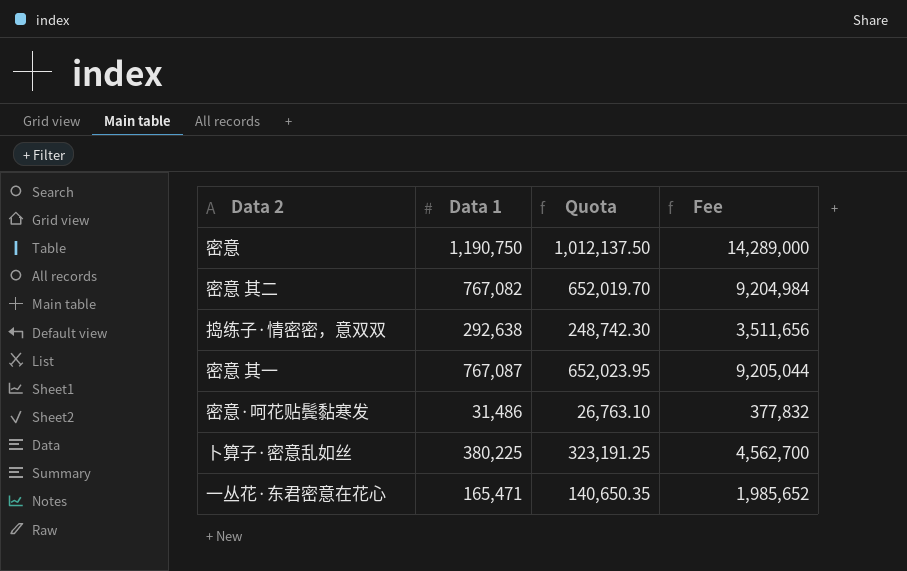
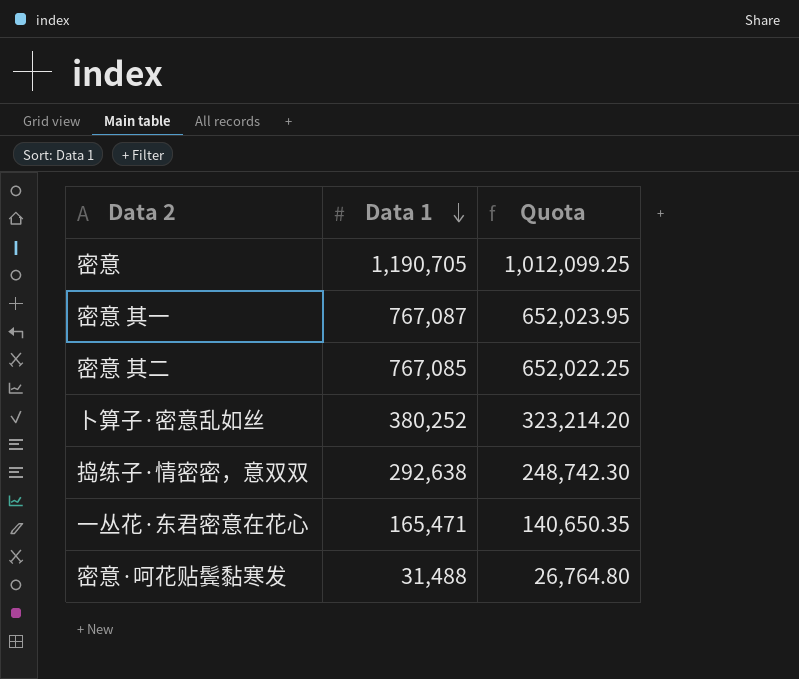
row order: none -> Data 1 descending
column Fee | formula: [Data 1] * 12 -> none
密意 | Data 1: 1,190,750 -> 1,190,705
密意 | Quota: 1,012,137.50 -> 1,012,099.25
密意 其二 | Data 1: 767,082 -> 767,085
密意 其二 | Quota: 652,019.70 -> 652,022.25
卜算子·密意乱如丝 | Data 1: 380,225 -> 380,252
卜算子·密意乱如丝 | Quota: 323,191.25 -> 323,214.20
密意·呵花贴鬓黏寒发 | Data 1: 31,486 -> 31,488
密意·呵花贴鬓黏寒发 | Quota: 26,763.10 -> 26,764.80

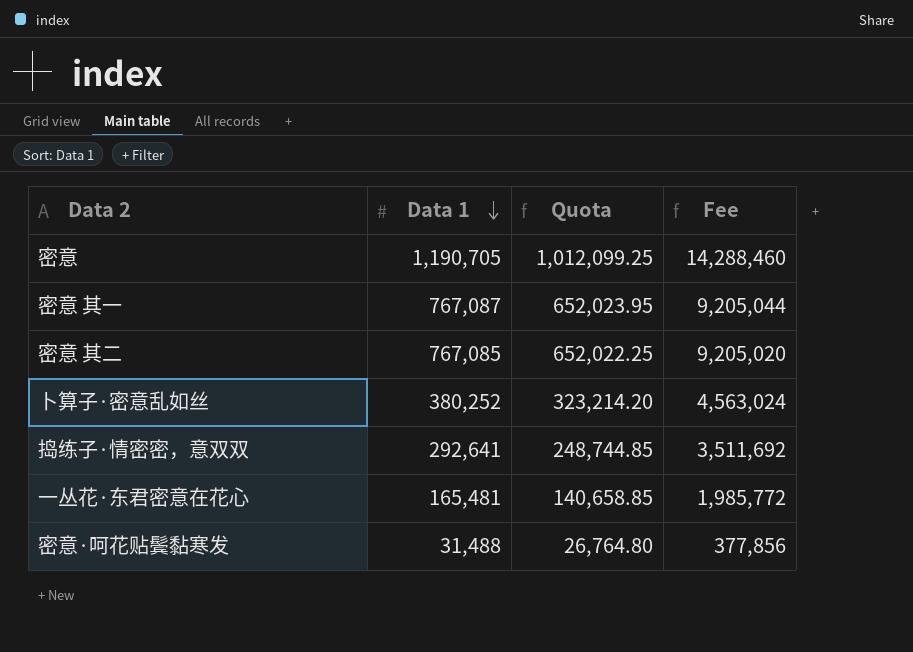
column Fee | formula: none -> [Data 1] * 12
捣练子·情密密，意双双 | Data 1: 292,638 -> 292,641
捣练子·情密密，意双双 | Quota: 248,742.30 -> 248,744.85
一丛花·东君密意在花心 | Data 1: 165,471 -> 165,481
一丛花·东君密意在花心 | Quota: 140,650.35 -> 140,658.85

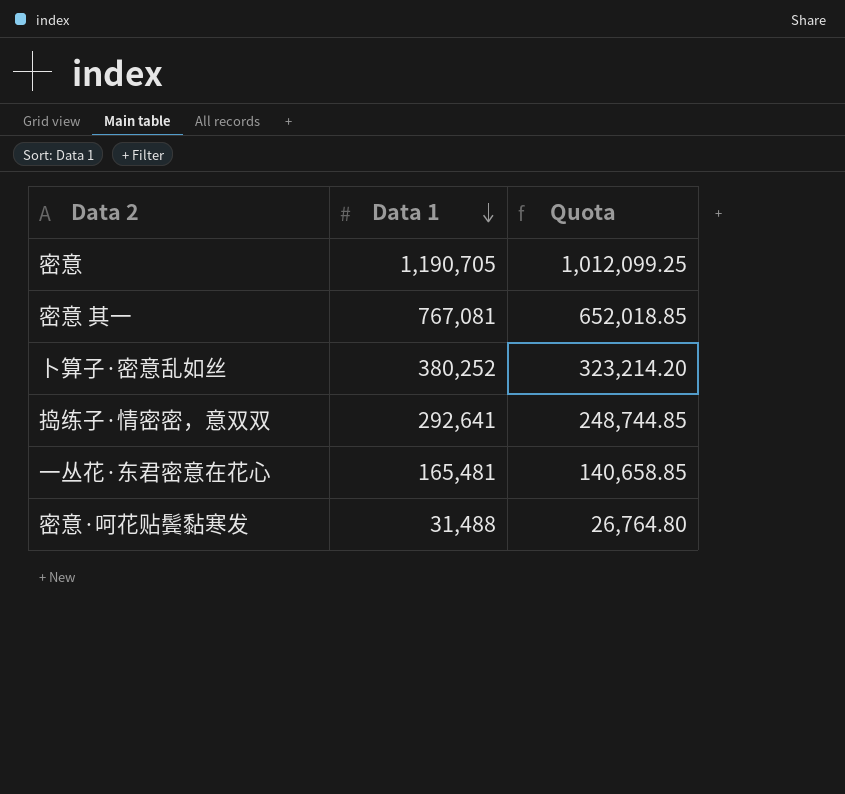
column Fee | formula: [Data 1] * 12 -> none
row 密意 其二: 767,085 | 652,022.25 | 9,205,020 -> none
密意 其一 | Data 1: 767,087 -> 767,081
密意 其一 | Quota: 652,023.95 -> 652,018.85

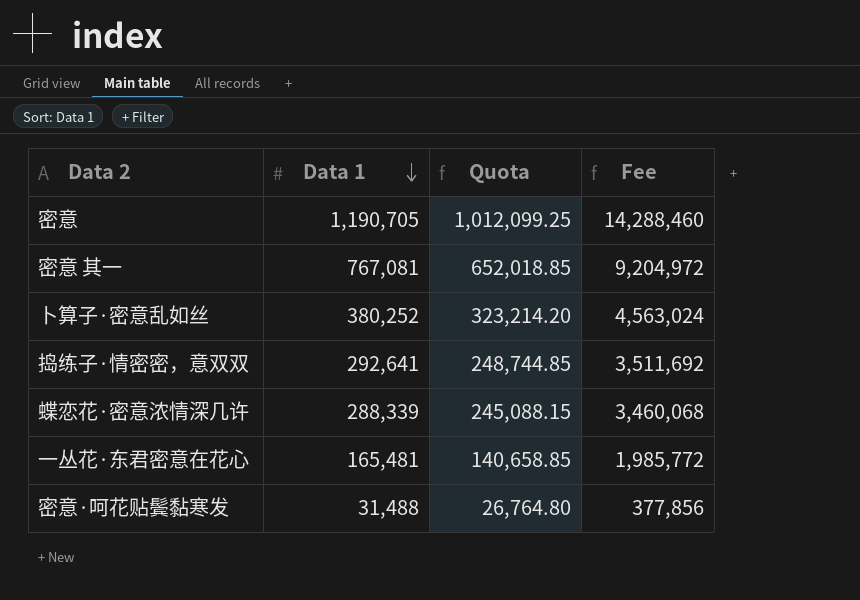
column Fee | formula: none -> [Data 1] * 12
row 蝶恋花·密意浓情深几许: none -> 288,339 | 245,088.15 | 3,460,068

